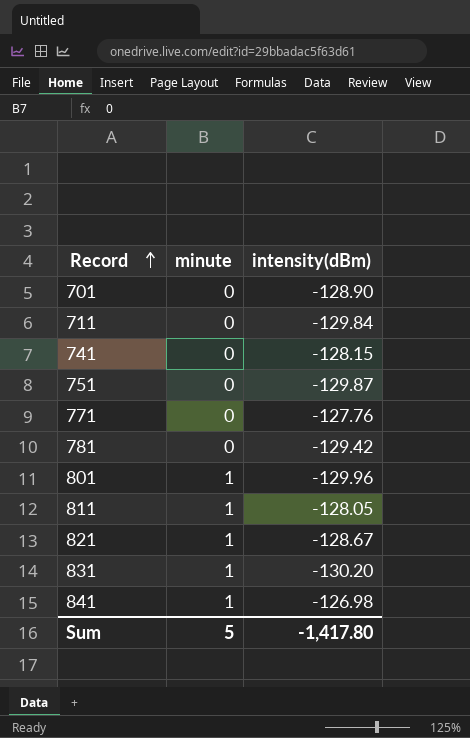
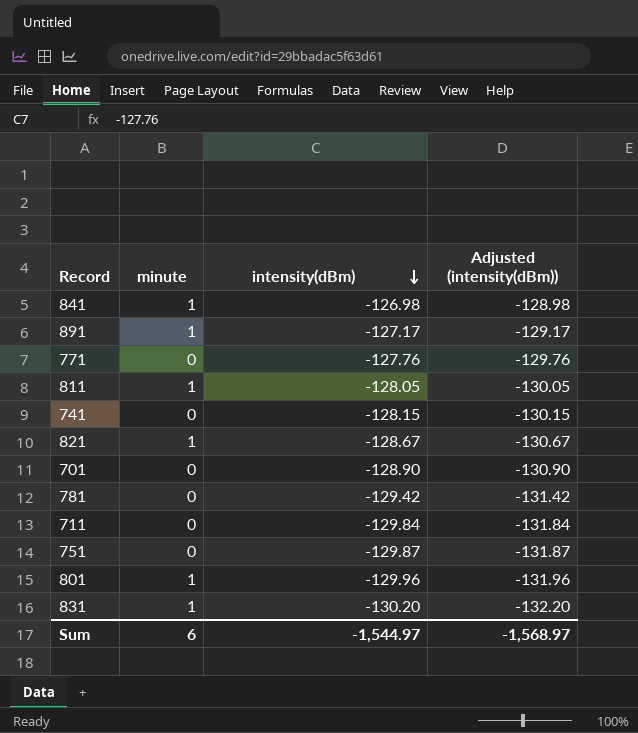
row order: Record ascending -> intensity(dBm) descending
column Adjusted (intensity(dBm)) | formula: none -> [intensity(dBm)] - 2
row 891: none -> 1 | -127.17 | -129.17
Sum | minute: 5 -> 6
Sum | intensity(dBm): -1,417.80 -> -1,544.97

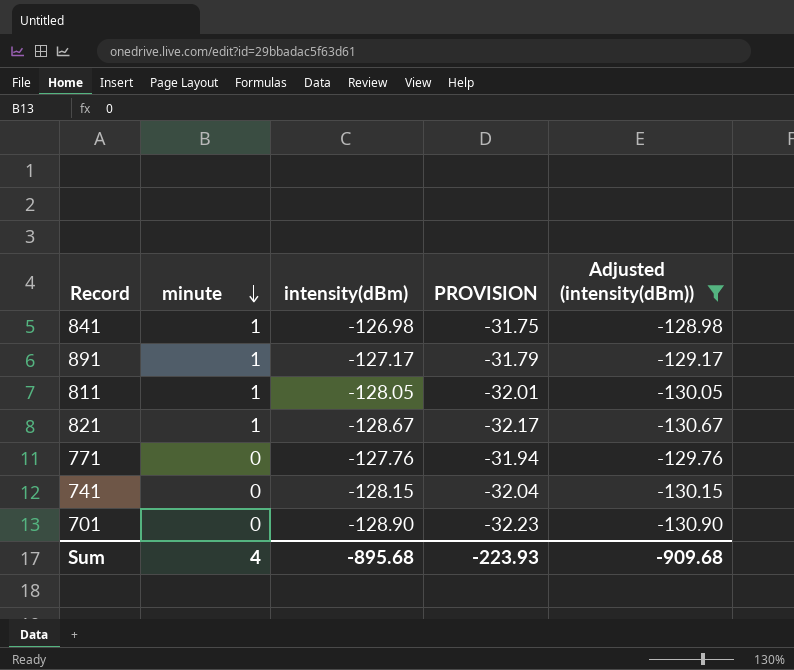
filter: none -> Adjusted (intensity(dBm)) >= -130.90
row order: intensity(dBm) descending -> minute descending
column PROVISION | formula: none -> [intensity(dBm)] * 0.25
Sum | minute: 6 -> 4
Sum | intensity(dBm): -1,544.97 -> -895.68
Sum | Adjusted (intensity(dBm)): -1,568.97 -> -909.68

